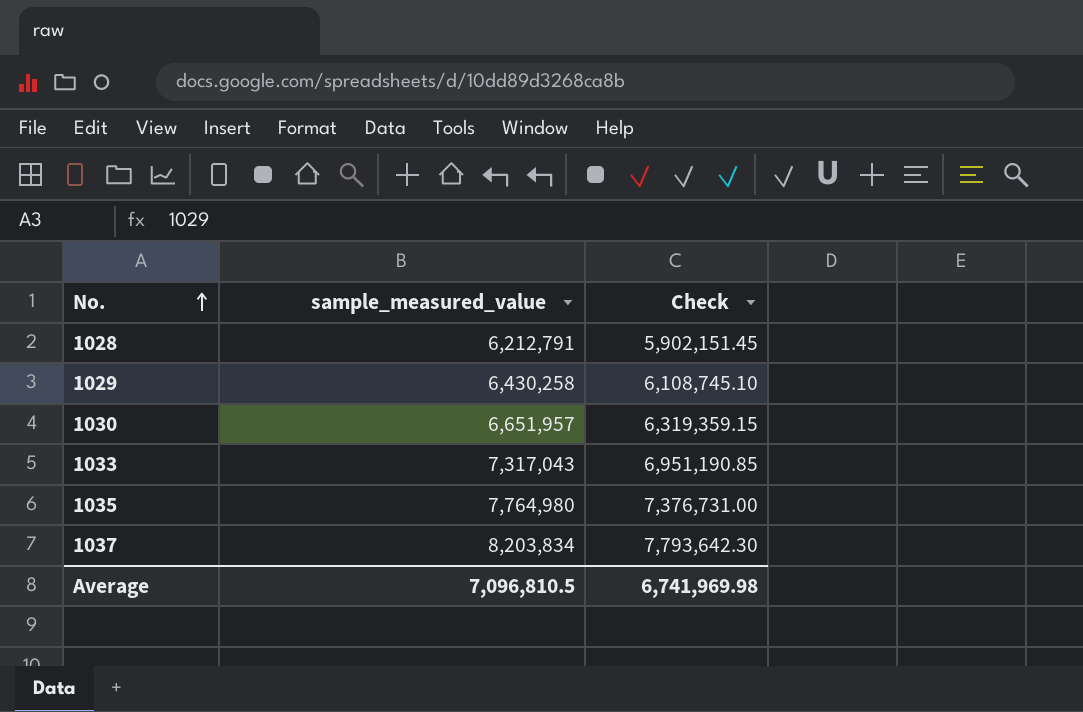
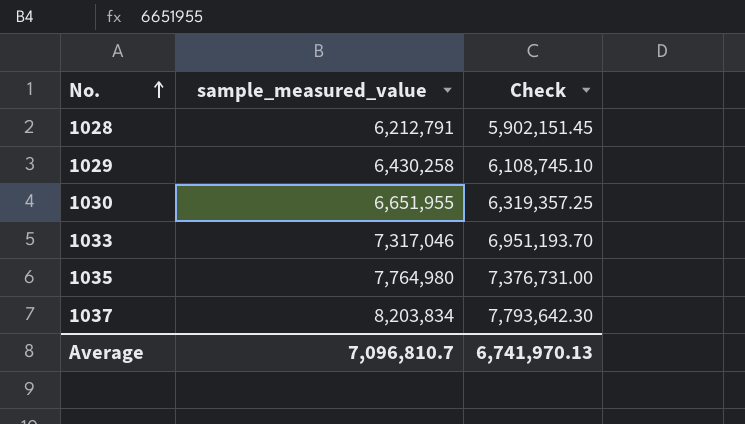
1030 | sample_measured_value: 6,651,957 -> 6,651,955
1030 | Check: 6,319,359.15 -> 6,319,357.25
1033 | sample_measured_value: 7,317,043 -> 7,317,046
1033 | Check: 6,951,190.85 -> 6,951,193.70
Average | sample_measured_value: 7,096,810.5 -> 7,096,810.7
Average | Check: 6,741,969.98 -> 6,741,970.13

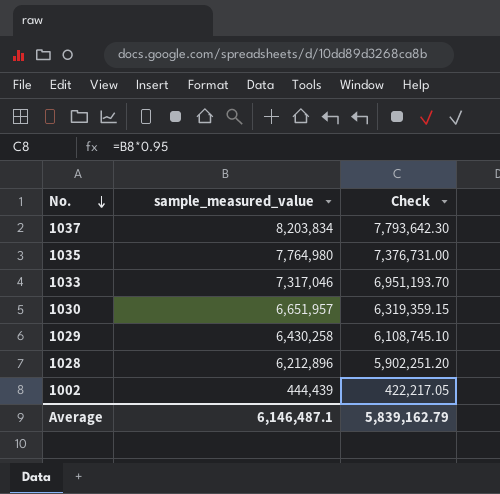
row order: No. ascending -> No. descending
1030 | sample_measured_value: 6,651,955 -> 6,651,957
1030 | Check: 6,319,357.25 -> 6,319,359.15
1028 | sample_measured_value: 6,212,791 -> 6,212,896
1028 | Check: 5,902,151.45 -> 5,902,251.20
row 1002: none -> 444,439 | 422,217.05
Average | sample_measured_value: 7,096,810.7 -> 6,146,487.1
Average | Check: 6,741,970.13 -> 5,839,162.79

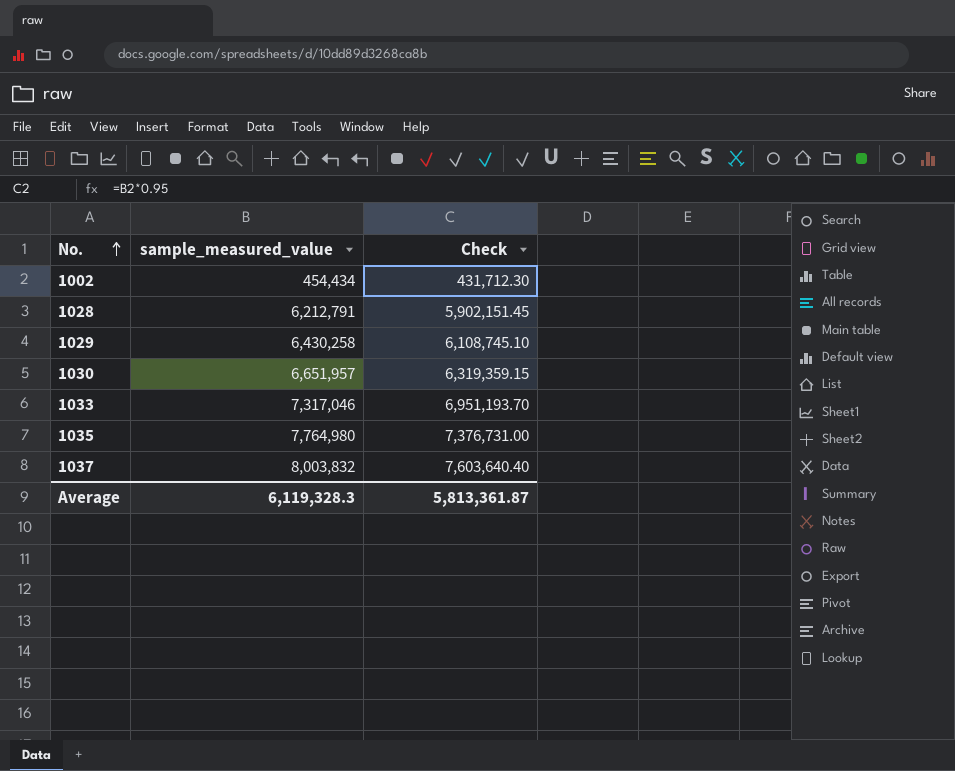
row order: No. descending -> No. ascending
1002 | sample_measured_value: 444,439 -> 454,434
1002 | Check: 422,217.05 -> 431,712.30
1028 | sample_measured_value: 6,212,896 -> 6,212,791
1028 | Check: 5,902,251.20 -> 5,902,151.45
1037 | sample_measured_value: 8,203,834 -> 8,003,832
1037 | Check: 7,793,642.30 -> 7,603,640.40
Average | sample_measured_value: 6,146,487.1 -> 6,119,328.3
Average | Check: 5,839,162.79 -> 5,813,361.87

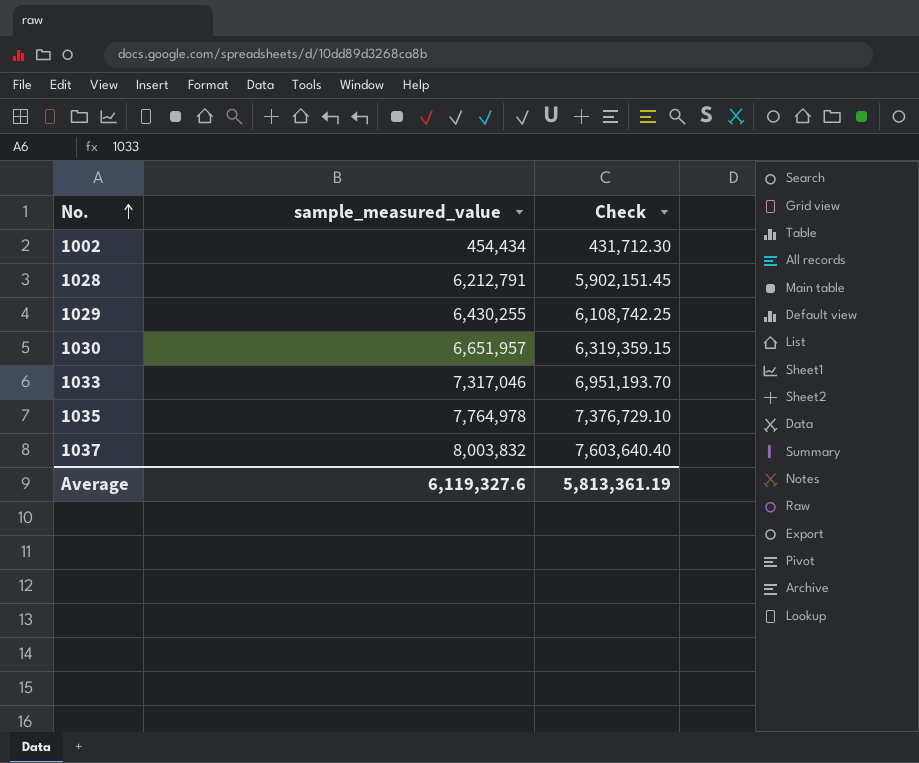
1029 | sample_measured_value: 6,430,258 -> 6,430,255
1029 | Check: 6,108,745.10 -> 6,108,742.25
1035 | sample_measured_value: 7,764,980 -> 7,764,978
1035 | Check: 7,376,731.00 -> 7,376,729.10
Average | sample_measured_value: 6,119,328.3 -> 6,119,327.6
Average | Check: 5,813,361.87 -> 5,813,361.19

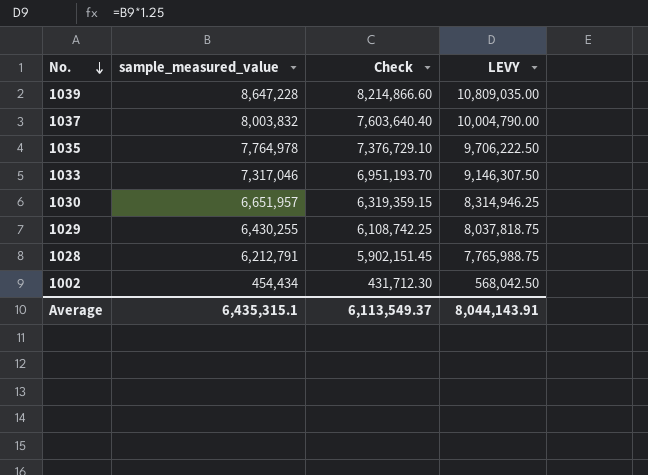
row order: No. ascending -> No. descending
column LEVY | formula: none -> [sample_measured_value] * 1.25
row 1039: none -> 8,647,228 | 8,214,866.60 | 10,809,035.00
Average | sample_measured_value: 6,119,327.6 -> 6,435,315.1
Average | Check: 5,813,361.19 -> 6,113,549.37

